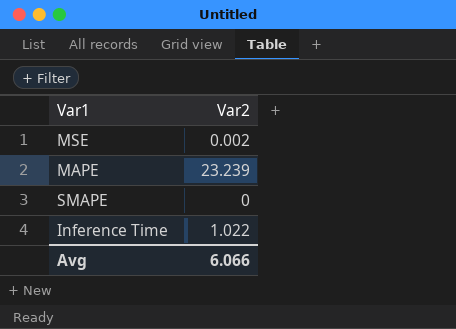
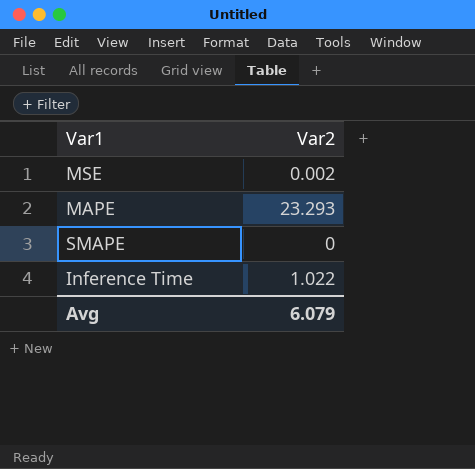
MAPE | Var2: 23.239 -> 23.293
Avg | Var2: 6.066 -> 6.079

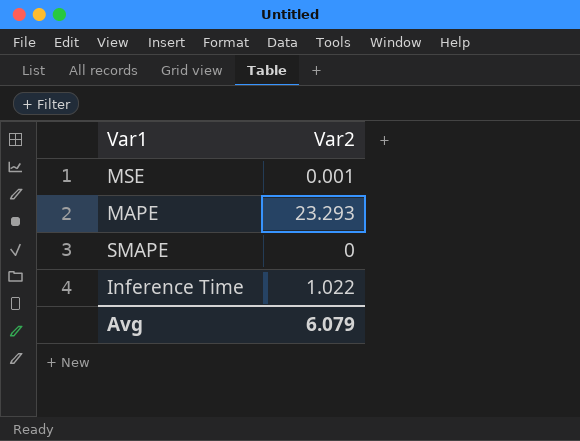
MSE | Var2: 0.002 -> 0.001

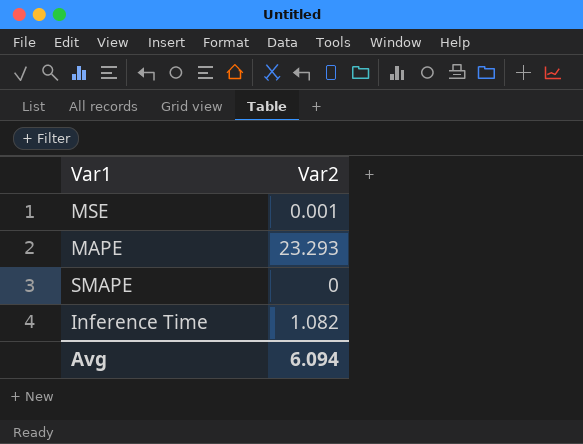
Inference Time | Var2: 1.022 -> 1.082
Avg | Var2: 6.079 -> 6.094

